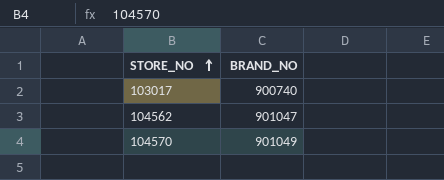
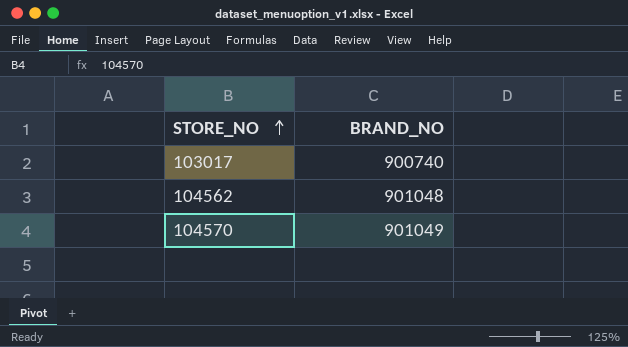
104562 | BRAND_NO: 901047 -> 901048

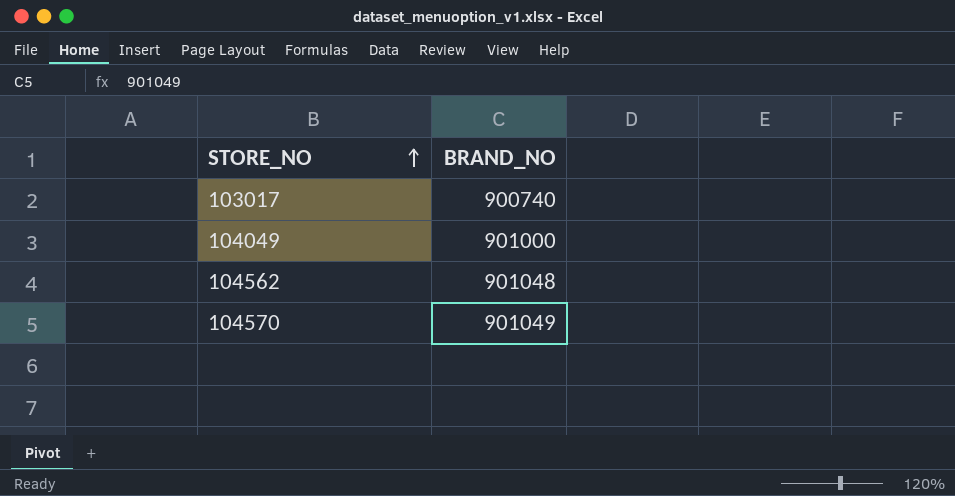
row 104049: none -> 901000

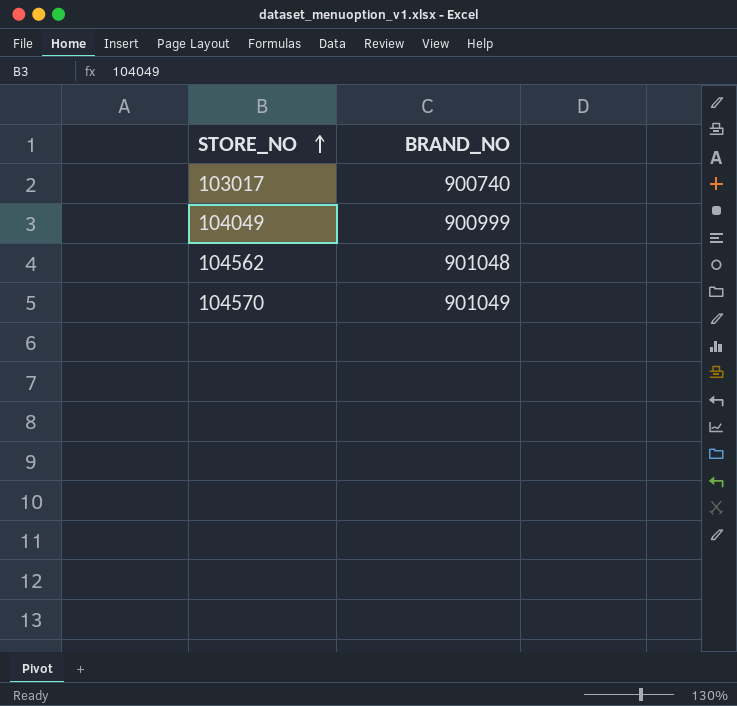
104049 | BRAND_NO: 901000 -> 900999

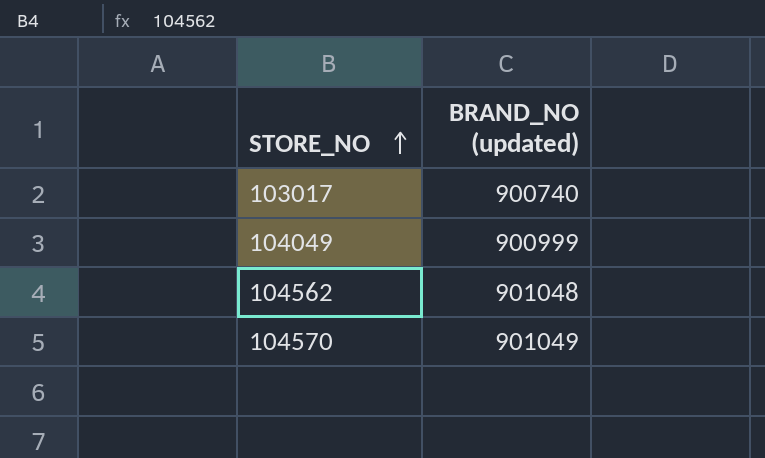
column name: BRAND_NO -> BRAND_NO (updated)

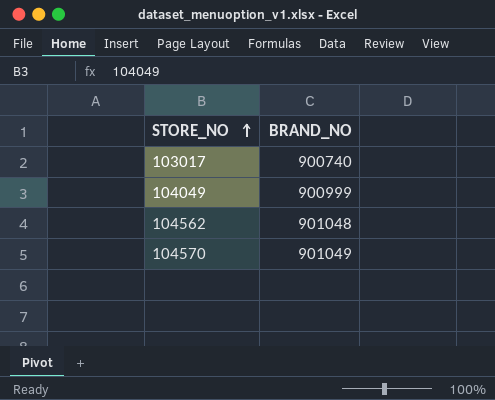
column name: BRAND_NO (updated) -> BRAND_NO

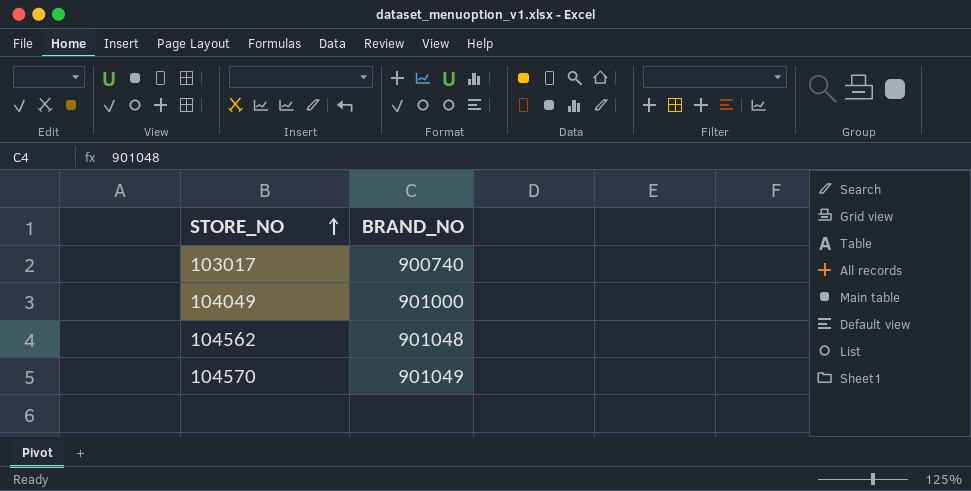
104049 | BRAND_NO: 900999 -> 901000

